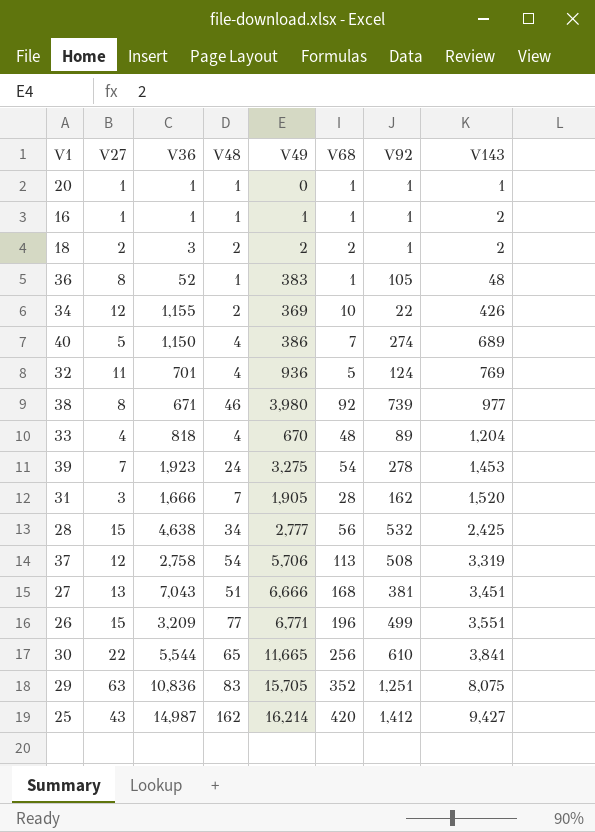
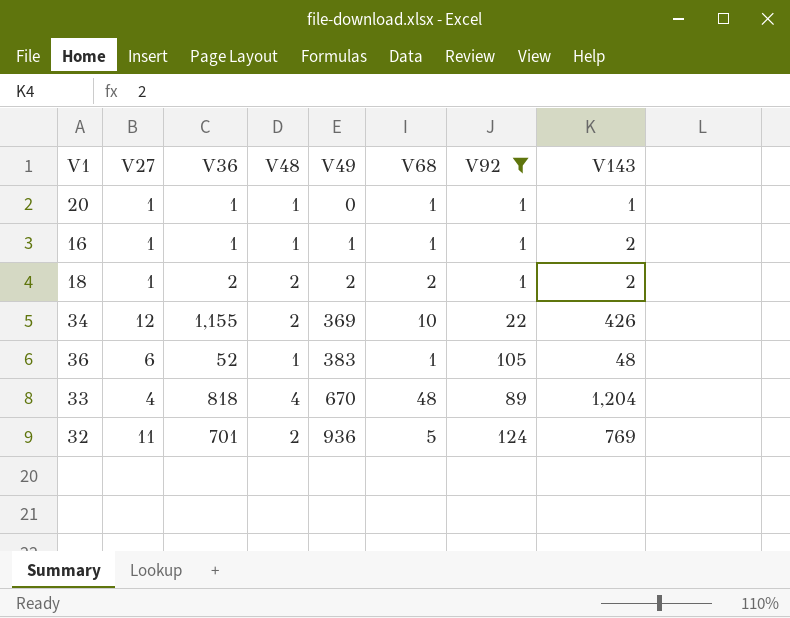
filter: none -> V92 <= 124
row order: V143 ascending -> V49 ascending
18 | V27: 2 -> 1
18 | V36: 3 -> 2
36 | V27: 8 -> 6
32 | V48: 4 -> 2

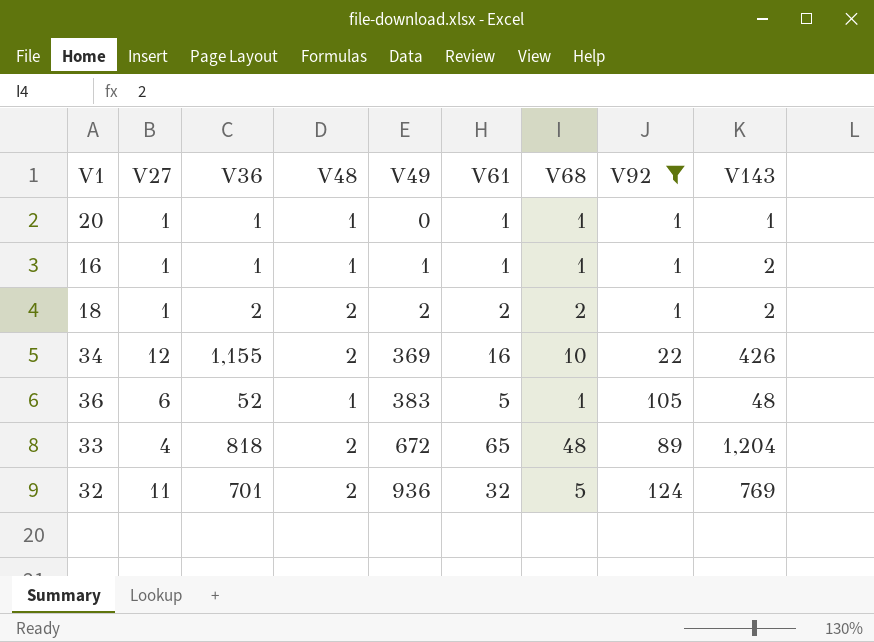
column V61 | position: none -> 6
33 | V48: 4 -> 2
33 | V49: 670 -> 672

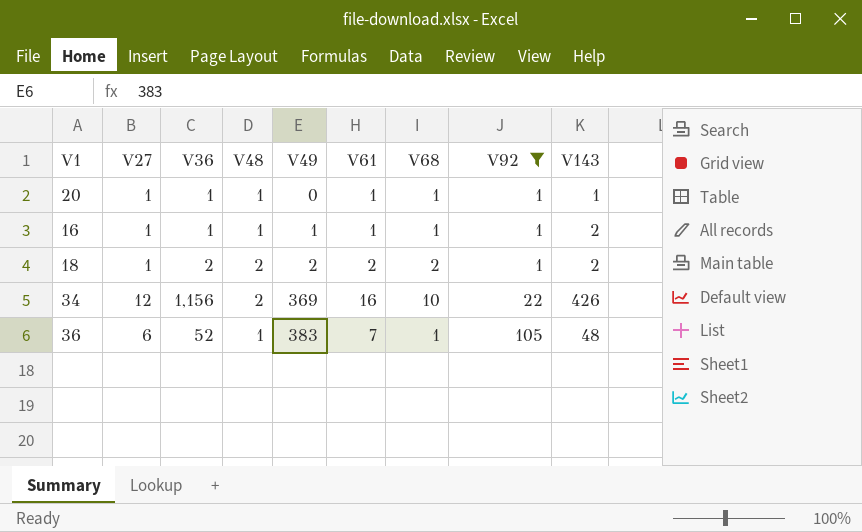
row 33: 4 | 818 | 2 | 672 | 65 | 48 | 89 | 1,204 -> none
row 32: 11 | 701 | 2 | 936 | 32 | 5 | 124 | 769 -> none
34 | V36: 1,155 -> 1,156
36 | V61: 5 -> 7

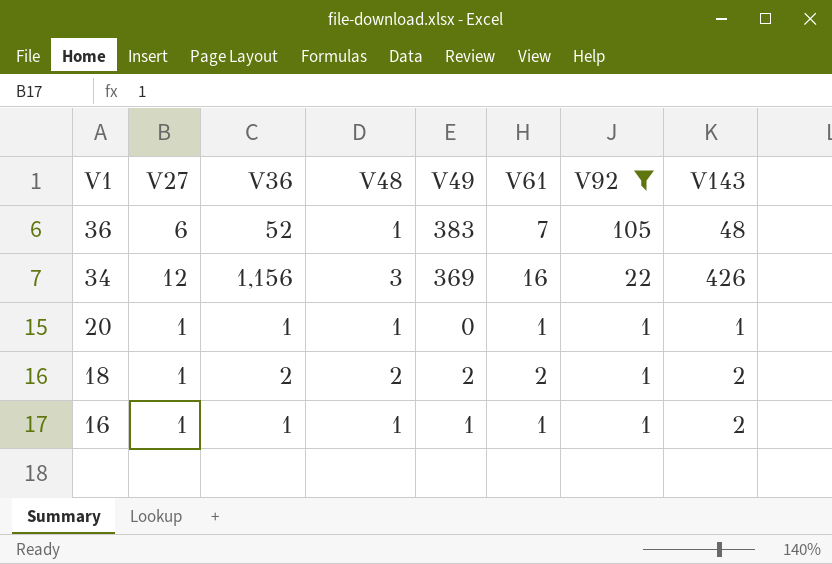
row order: V49 ascending -> V1 descending
column V68 | position: 7 -> none
34 | V48: 2 -> 3

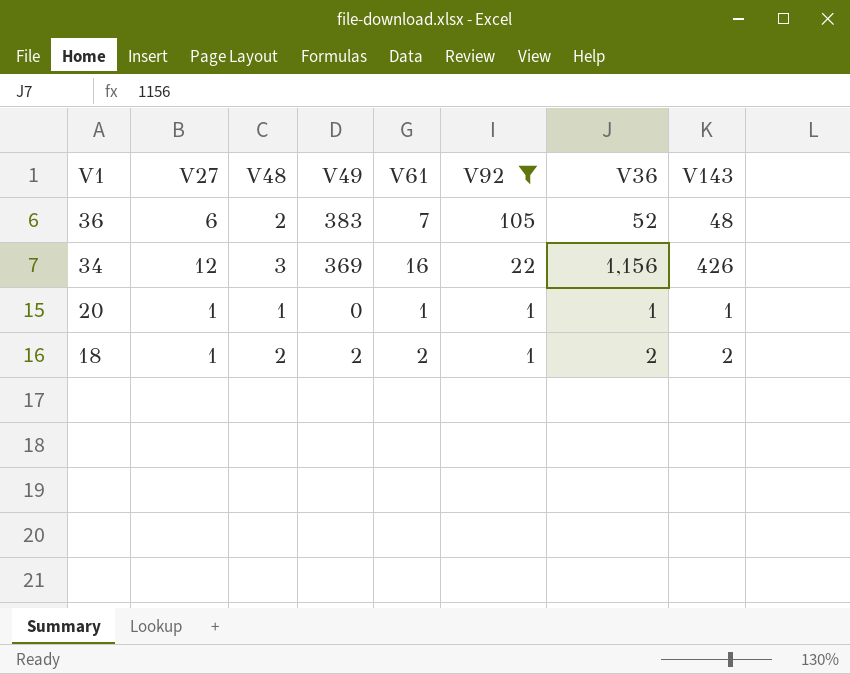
column V36 | position: 3 -> 7
row 16: 1 | 1 | 1 | 1 | 1 | 1 | 2 -> none
36 | V48: 1 -> 2

